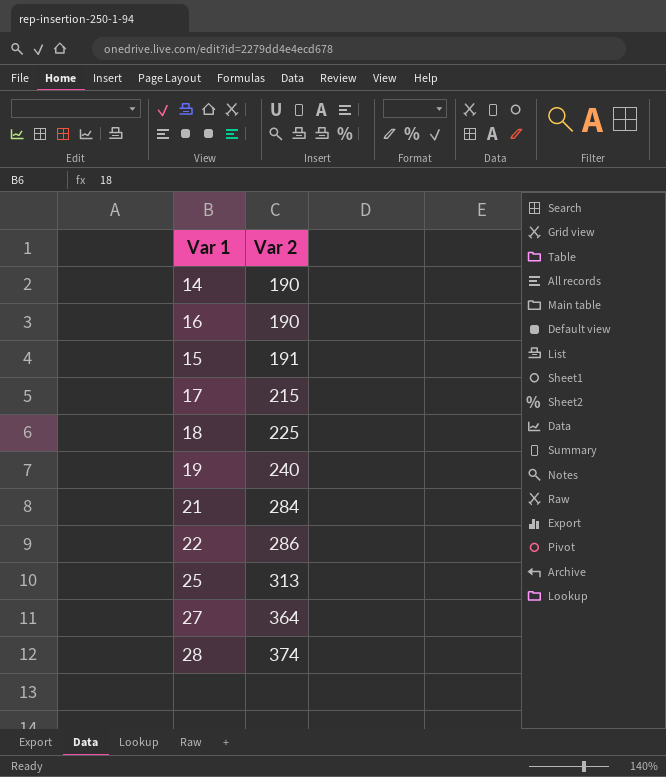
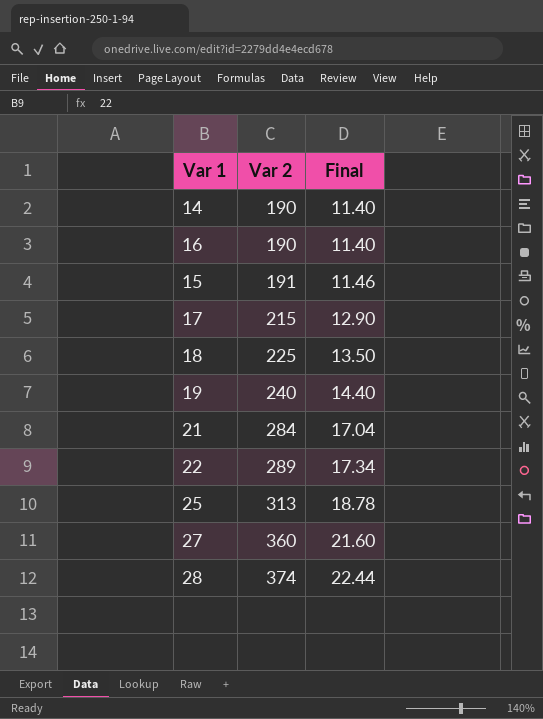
column Final | formula: none -> [Var 2] * 0.06
22 | Var 2: 286 -> 289
27 | Var 2: 364 -> 360

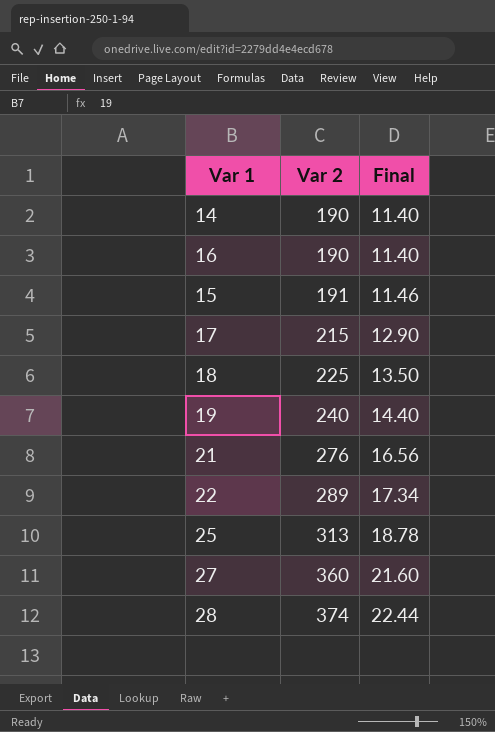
21 | Var 2: 284 -> 276
21 | Final: 17.04 -> 16.56

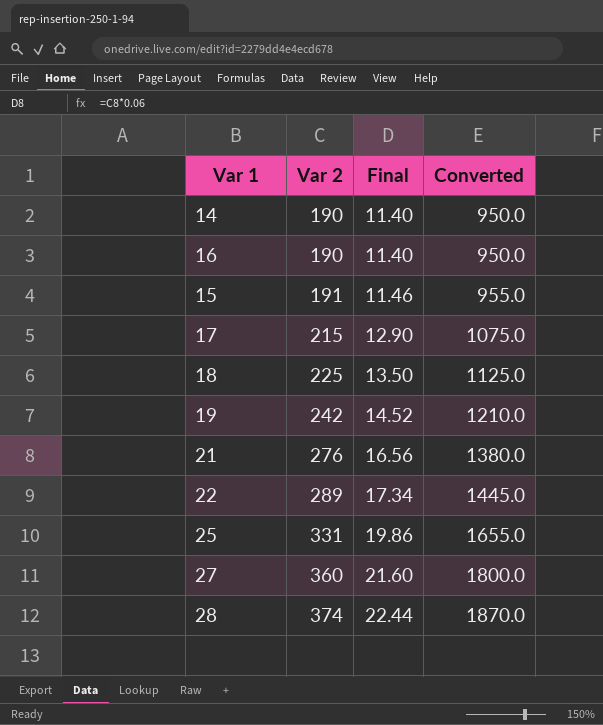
column Converted | formula: none -> [Var 2] * 5
19 | Var 2: 240 -> 242
19 | Final: 14.40 -> 14.52
25 | Var 2: 313 -> 331
25 | Final: 18.78 -> 19.86

